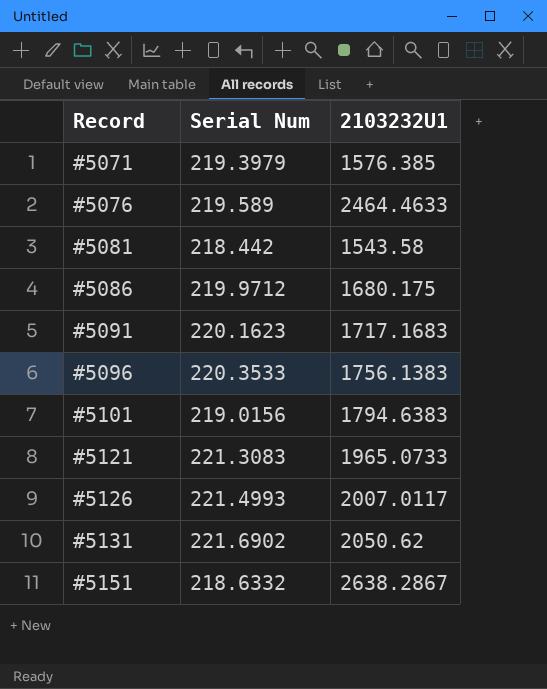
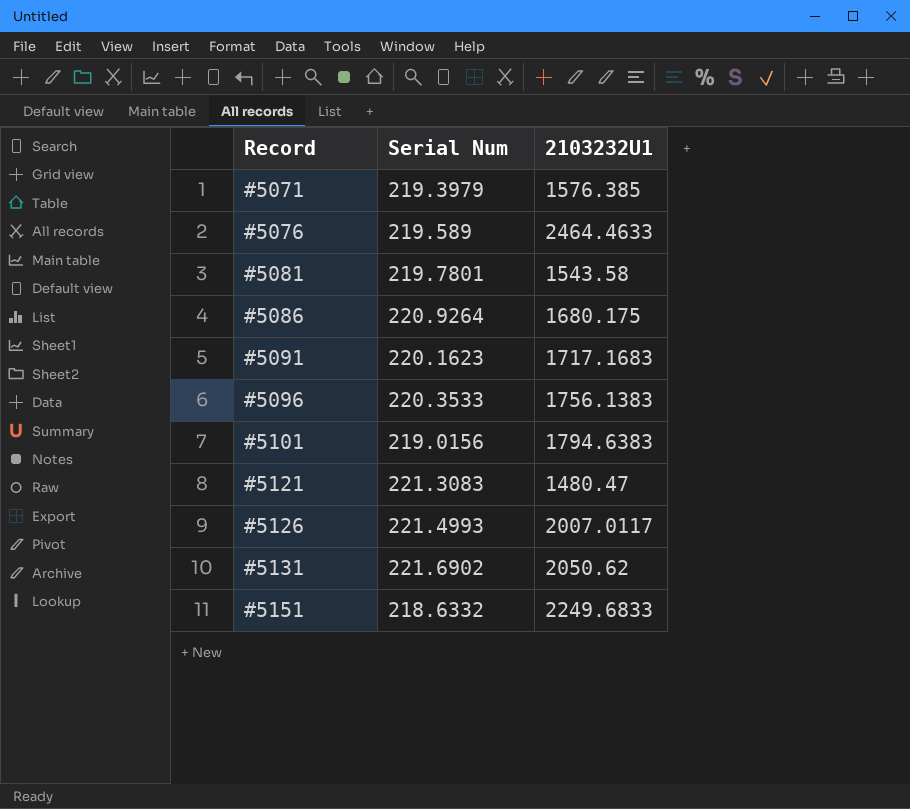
#5081 | Serial Num: 218.442 -> 219.7801
#5086 | Serial Num: 219.9712 -> 220.9264
#5121 | 2103232U1: 1965.0733 -> 1480.47
#5151 | 2103232U1: 2638.2867 -> 2249.6833

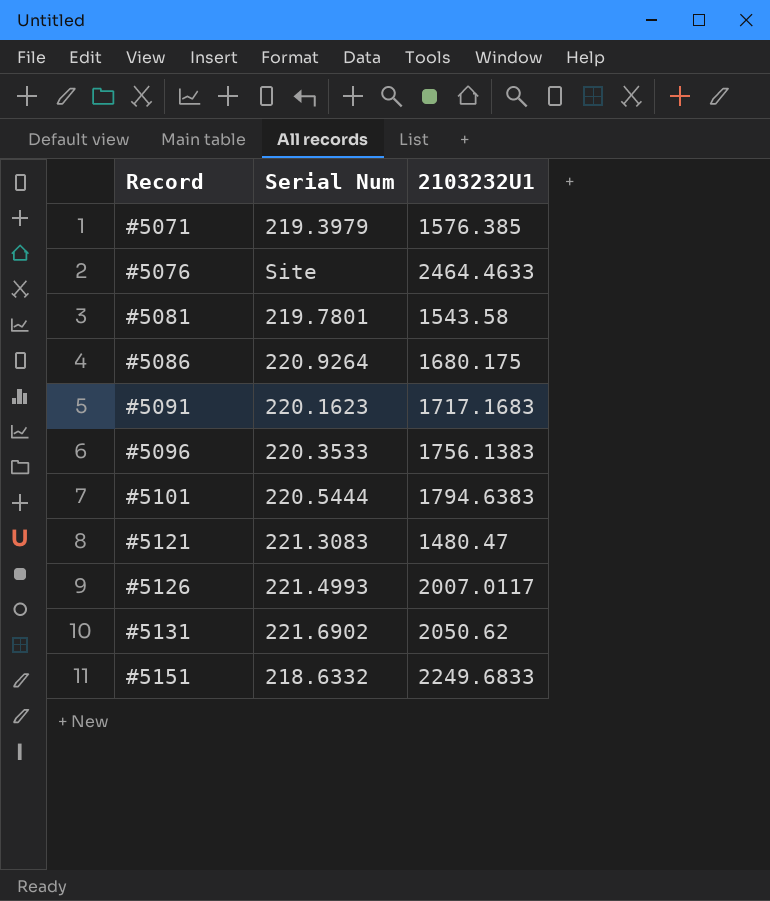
#5076 | Serial Num: 219.589 -> Site
#5101 | Serial Num: 219.0156 -> 220.5444

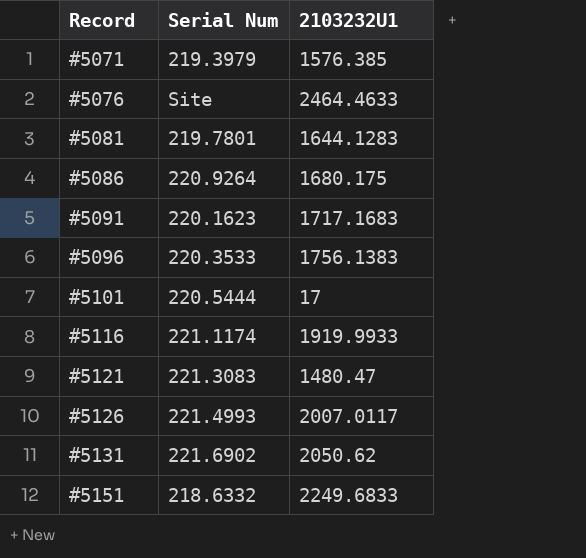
#5081 | 2103232U1: 1543.58 -> 1644.1283
#5101 | 2103232U1: 1794.6383 -> 17
row #5116: none -> 221.1174 | 1919.9933

